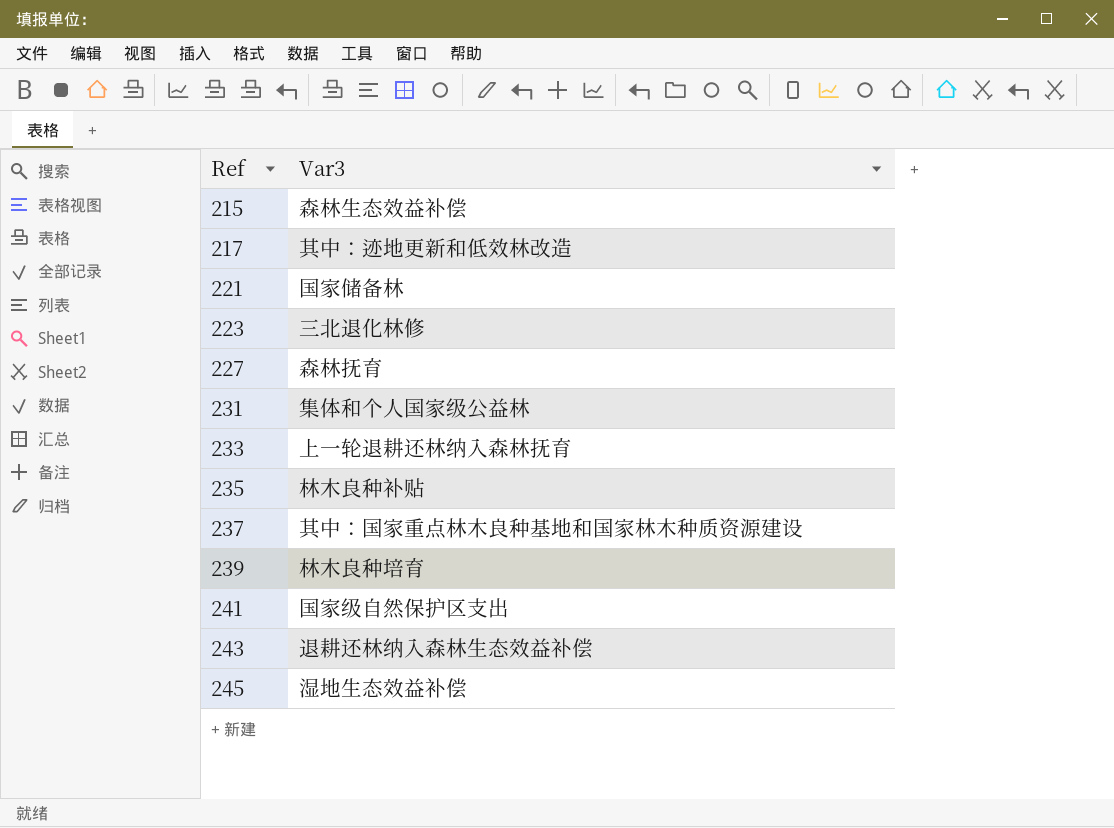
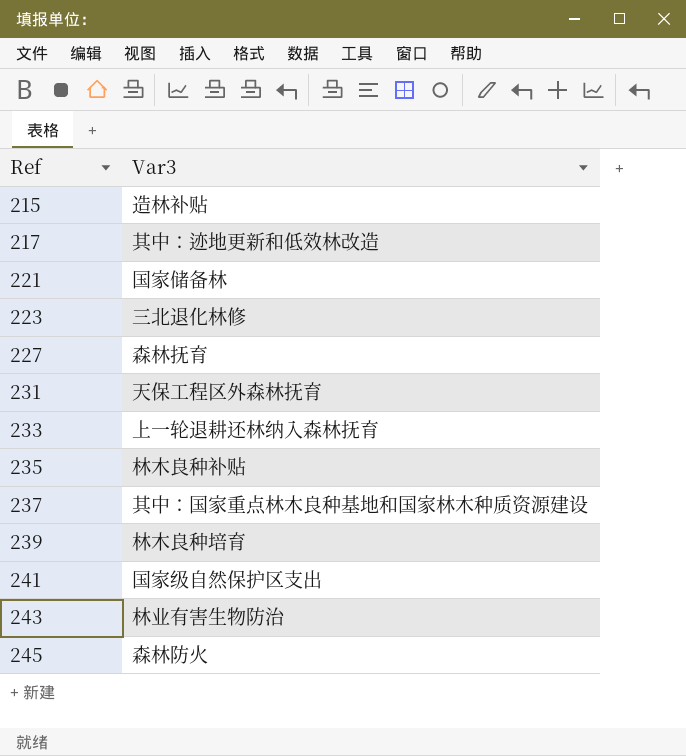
215 | Var3: 森林生态效益补偿 -> 造林补贴
231 | Var3: 集体和个人国家级公益林 -> 天保工程区外森林抚育
243 | Var3: 退耕还林纳入森林生态效益补偿 -> 林业有害生物防治
245 | Var3: 湿地生态效益补偿 -> 森林防火

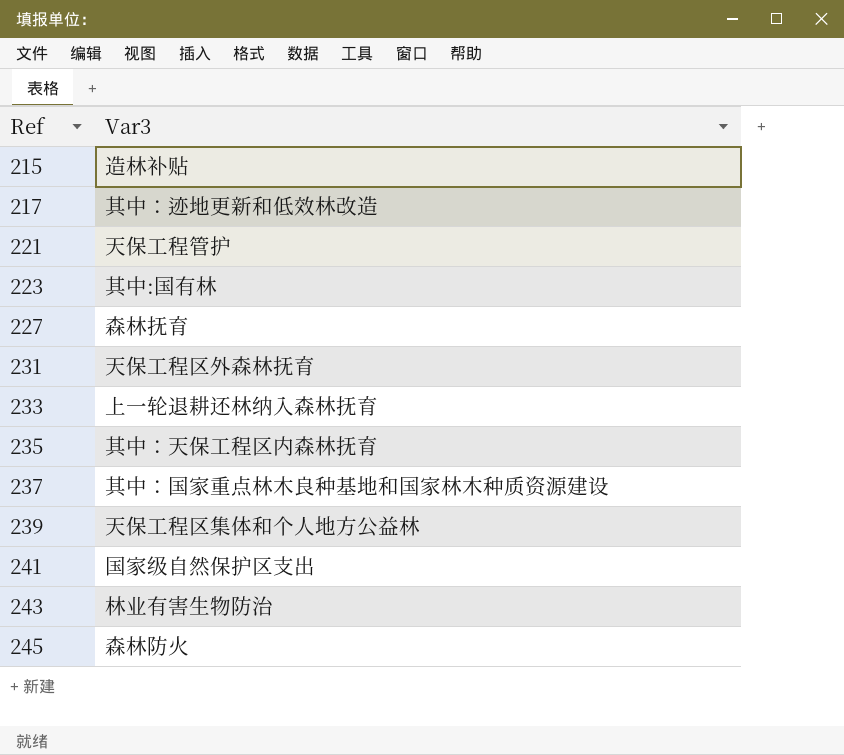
221 | Var3: 国家储备林 -> 天保工程管护
223 | Var3: 三北退化林修 -> 其中:国有林
235 | Var3: 林木良种补贴 -> 其中：天保工程区内森林抚育
239 | Var3: 林木良种培育 -> 天保工程区集体和个人地方公益林

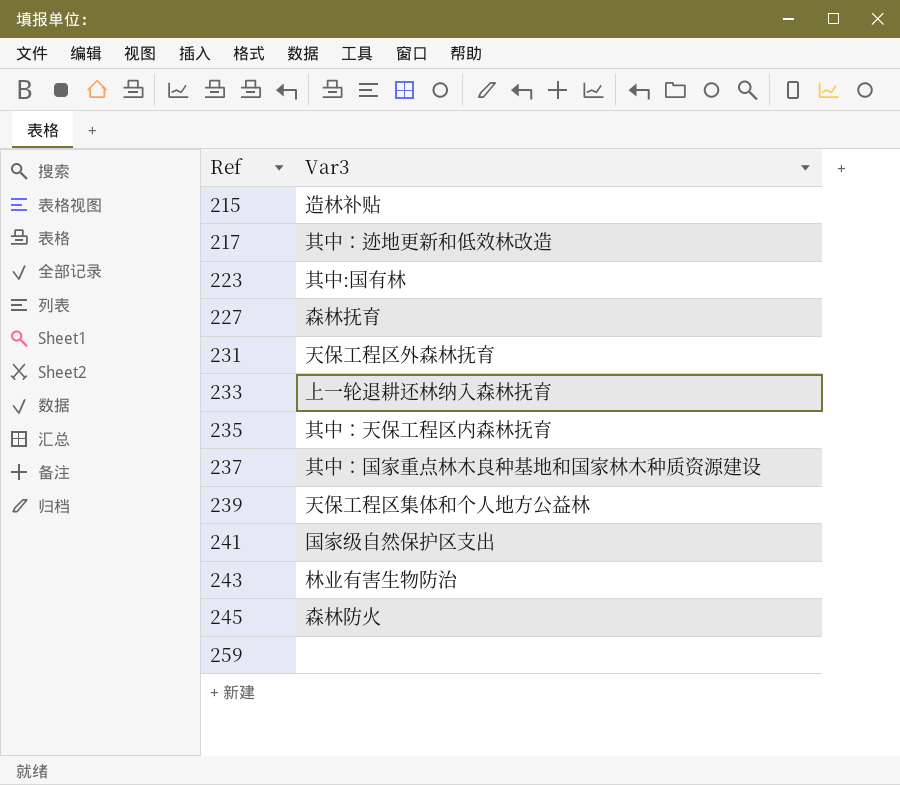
row 221: 天保工程管护 -> none
row 259: none -> none

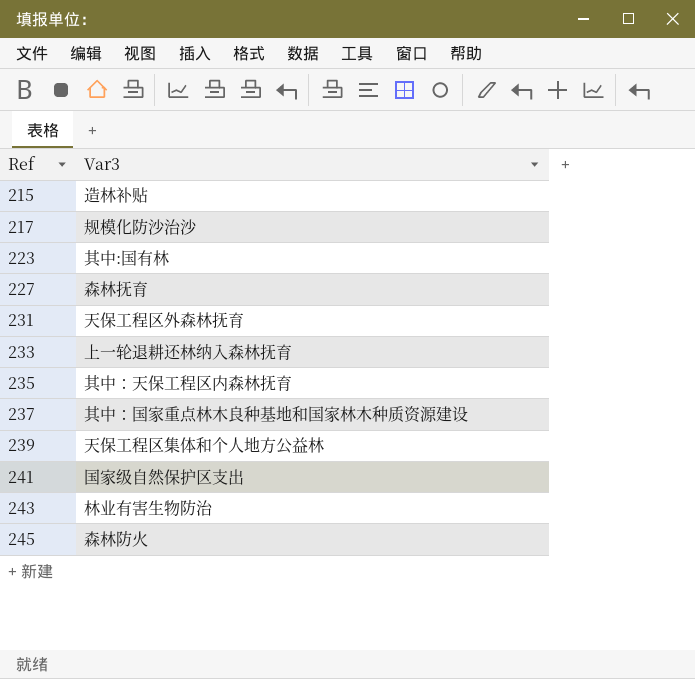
row 259: none -> none
217 | Var3: 其中：迹地更新和低效林改造 -> 规模化防沙治沙

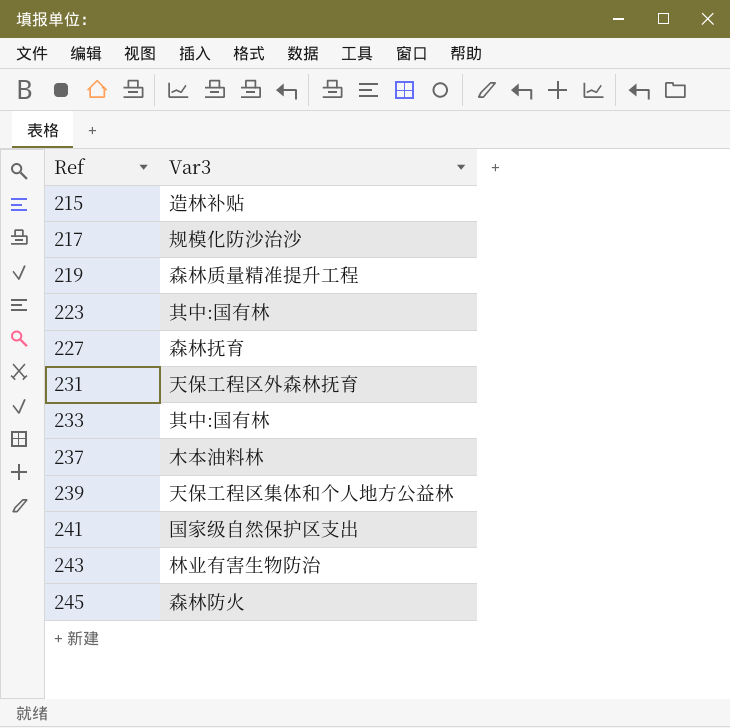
row 235: 其中：天保工程区内森林抚育 -> none
row 219: none -> 森林质量精准提升工程
233 | Var3: 上一轮退耕还林纳入森林抚育 -> 其中:国有林
237 | Var3: 其中：国家重点林木良种基地和国家林木种质资源建设 -> 木本油料林

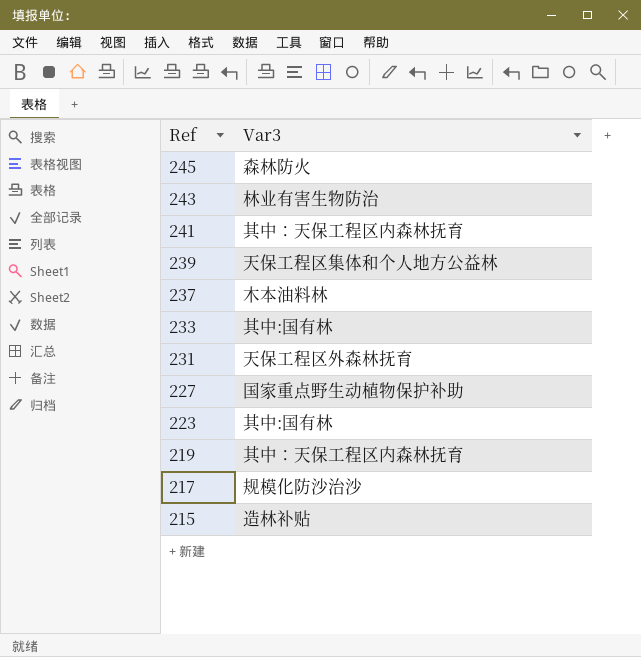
row order: Ref ascending -> Ref descending
241 | Var3: 国家级自然保护区支出 -> 其中：天保工程区内森林抚育
227 | Var3: 森林抚育 -> 国家重点野生动植物保护补助
219 | Var3: 森林质量精准提升工程 -> 其中：天保工程区内森林抚育

